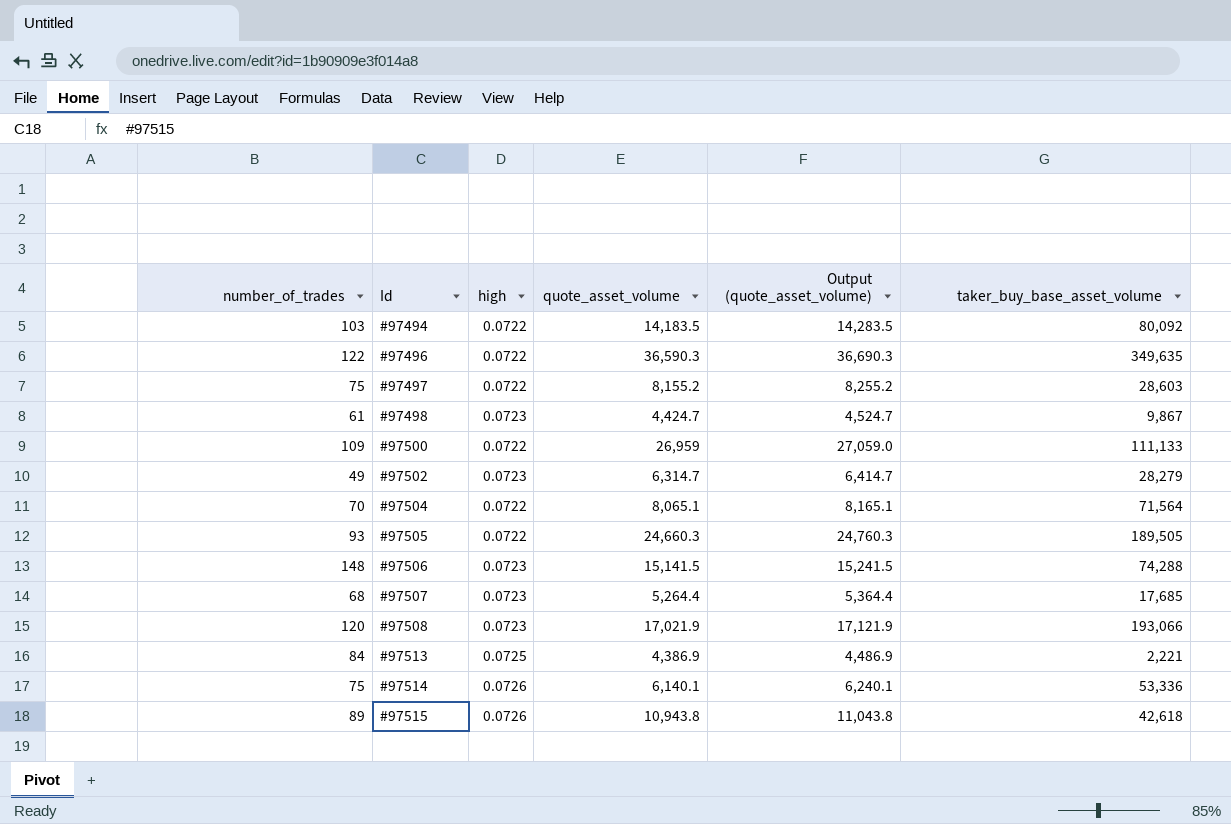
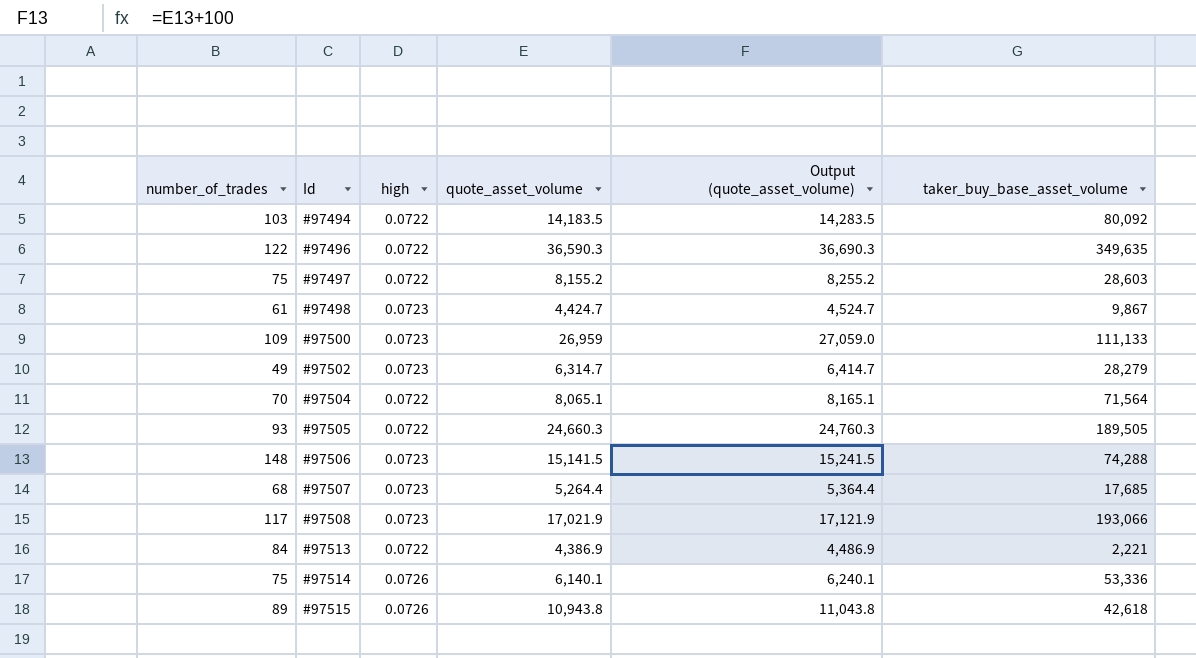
#97500 | high: 0.0722 -> 0.0723
#97508 | number_of_trades: 120 -> 117
#97513 | high: 0.0725 -> 0.0722

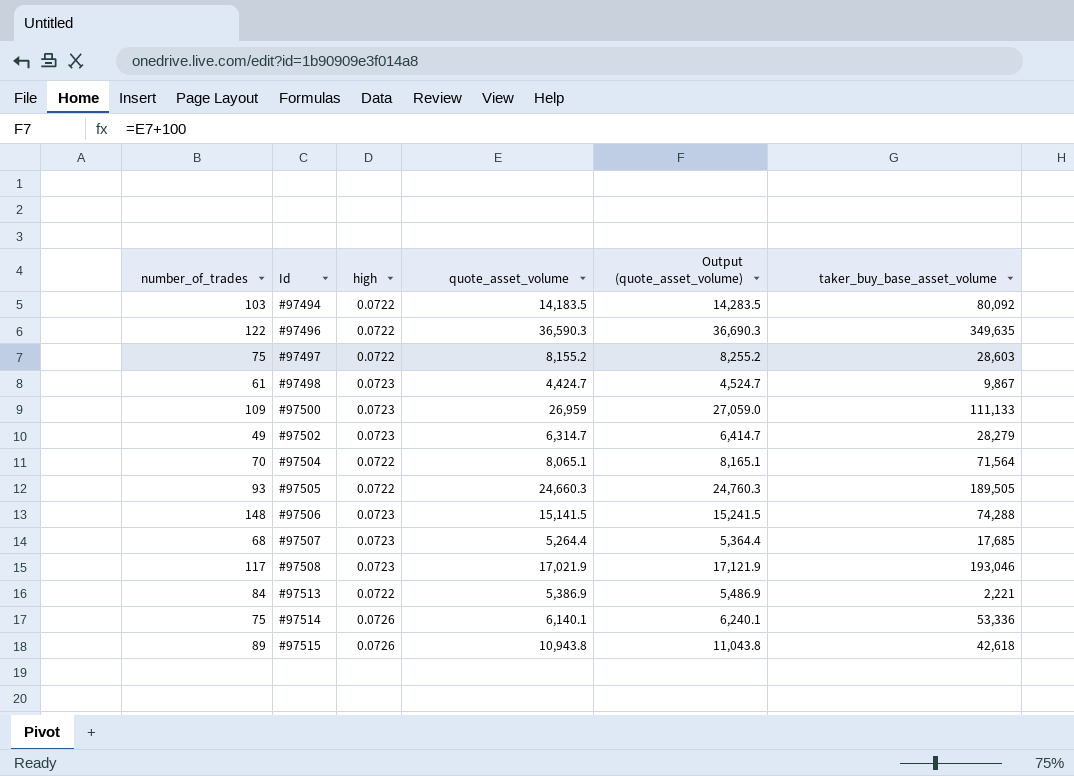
#97508 | taker_buy_base_asset_volume: 193,066 -> 193,046
#97513 | quote_asset_volume: 4,386.9 -> 5,386.9
#97513 | Output (quote_asset_volume): 4,486.9 -> 5,486.9

